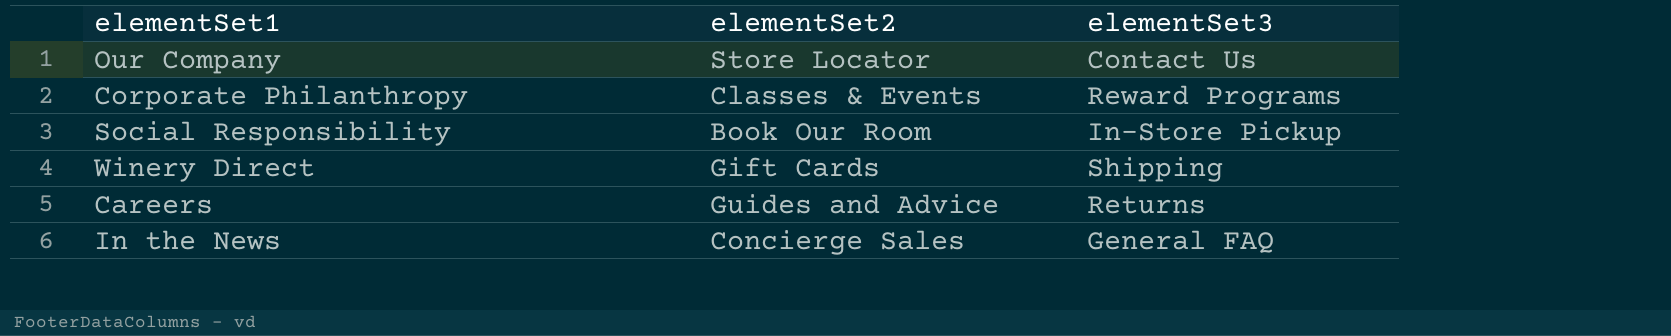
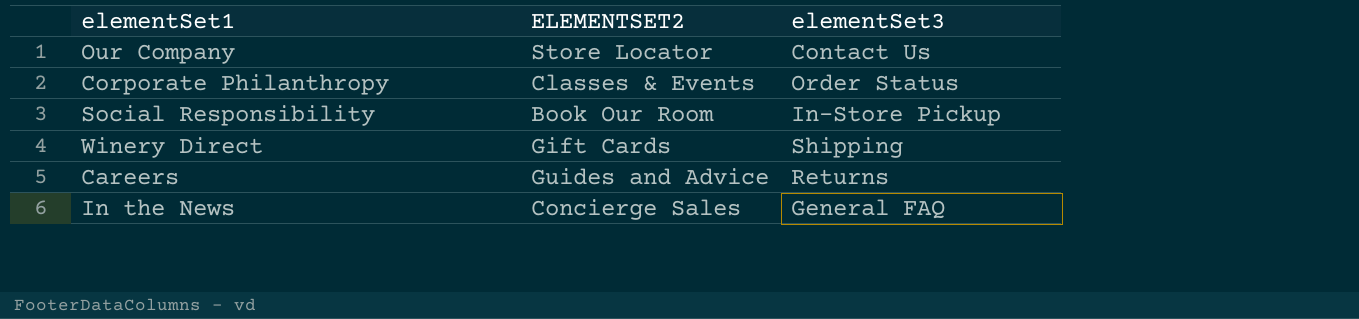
column name: elementSet2 -> ELEMENTSET2
Corporate Philanthropy | elementSet3: Reward Programs -> Order Status

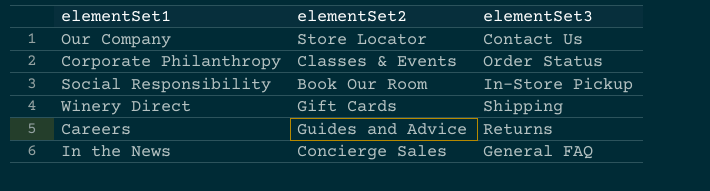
column name: ELEMENTSET2 -> elementSet2

